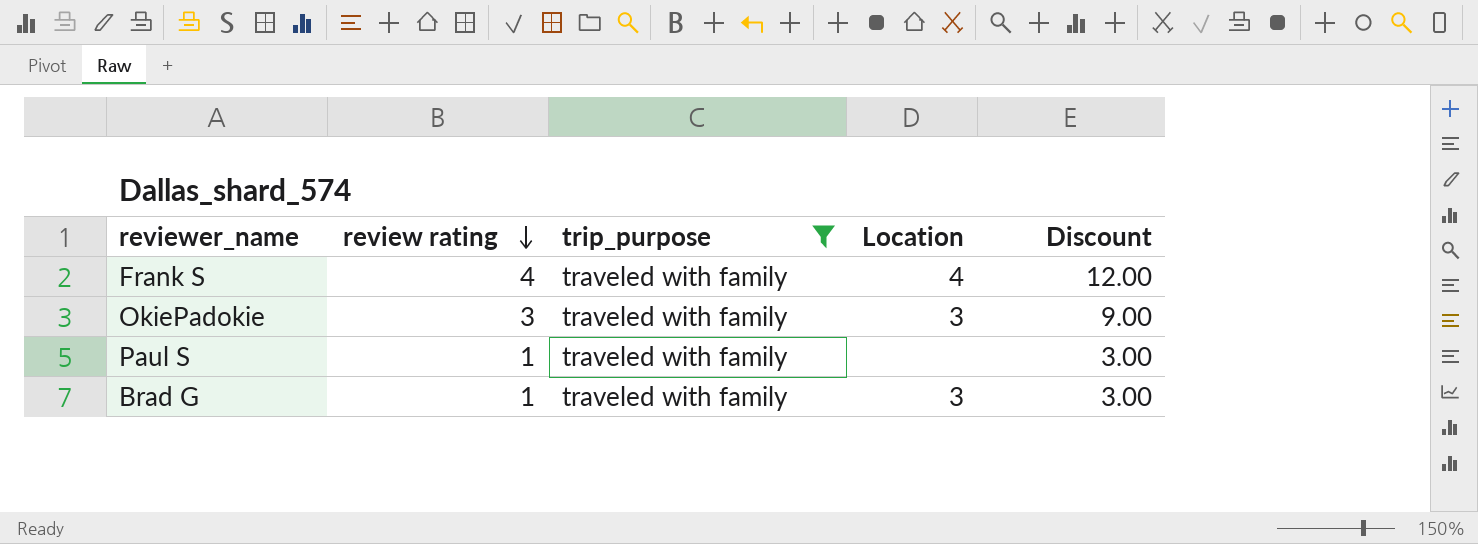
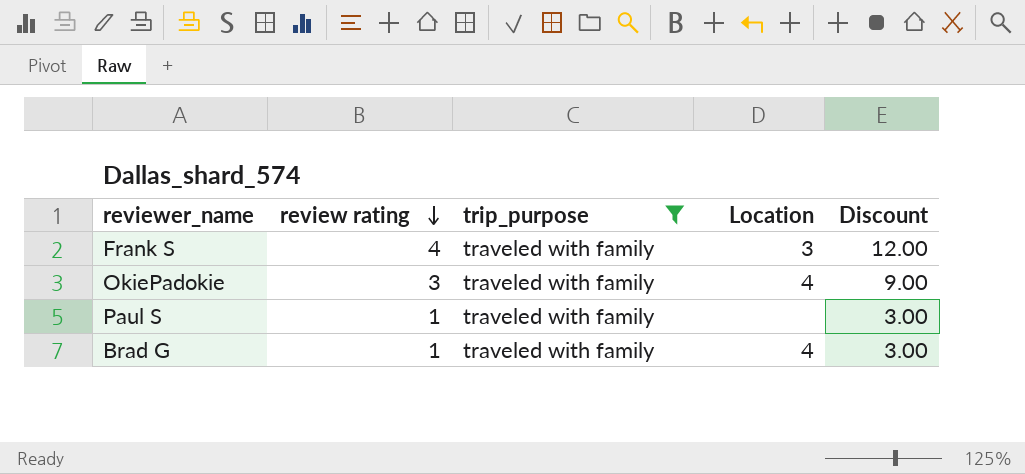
Frank S | Location: 4 -> 3
OkiePadokie | Location: 3 -> 4
Brad G | Location: 3 -> 4

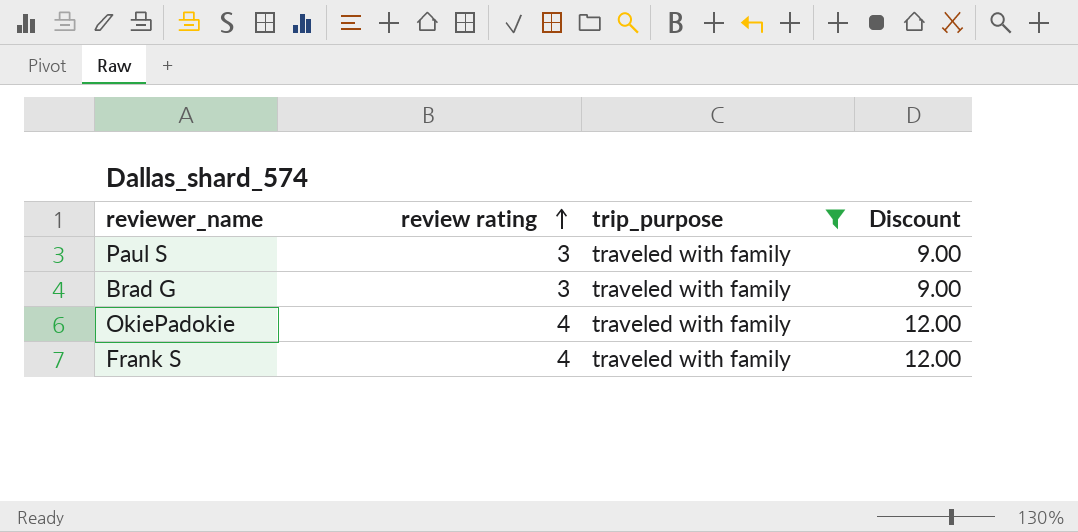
row order: review rating descending -> review rating ascending
column Location | position: 4 -> none
Paul S | review rating: 1 -> 3
Paul S | Discount: 3.00 -> 9.00
Brad G | review rating: 1 -> 3
Brad G | Discount: 3.00 -> 9.00
OkiePadokie | review rating: 3 -> 4
OkiePadokie | Discount: 9.00 -> 12.00

